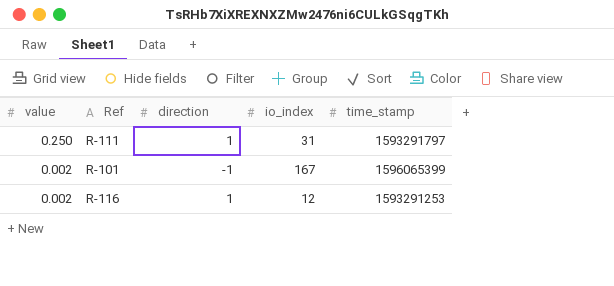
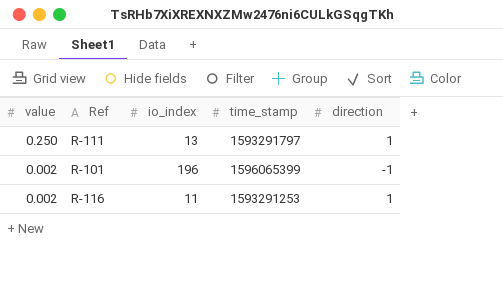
column direction | position: 3 -> 5
R-111 | io_index: 31 -> 13
R-101 | io_index: 167 -> 196
R-116 | io_index: 12 -> 11

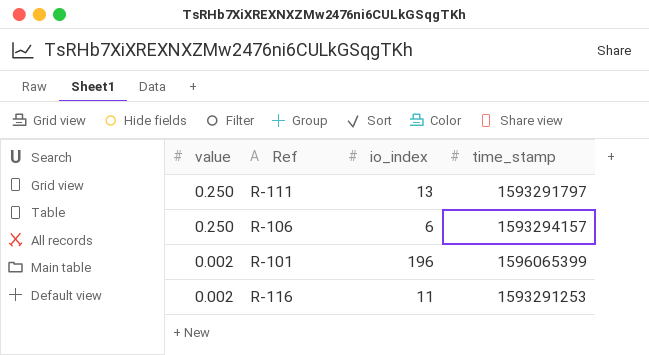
column direction | position: 5 -> none
row R-106: none -> 0.250 | 6 | 1593294157

